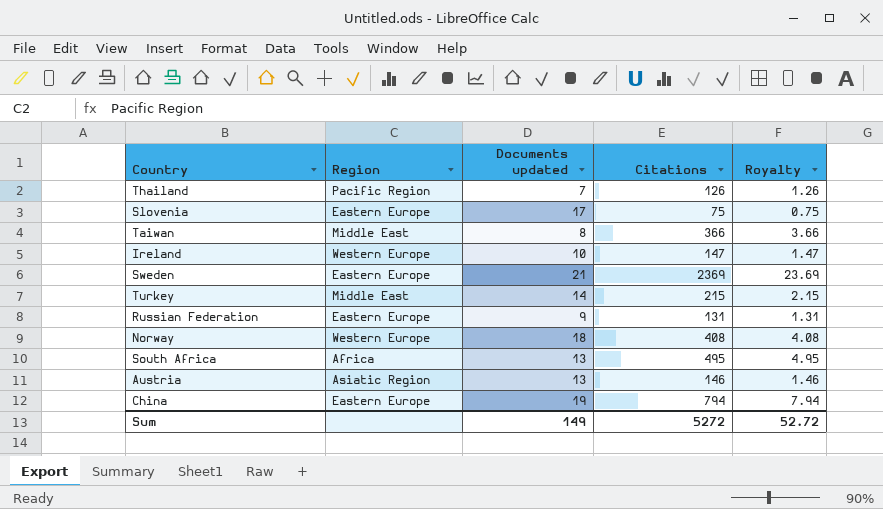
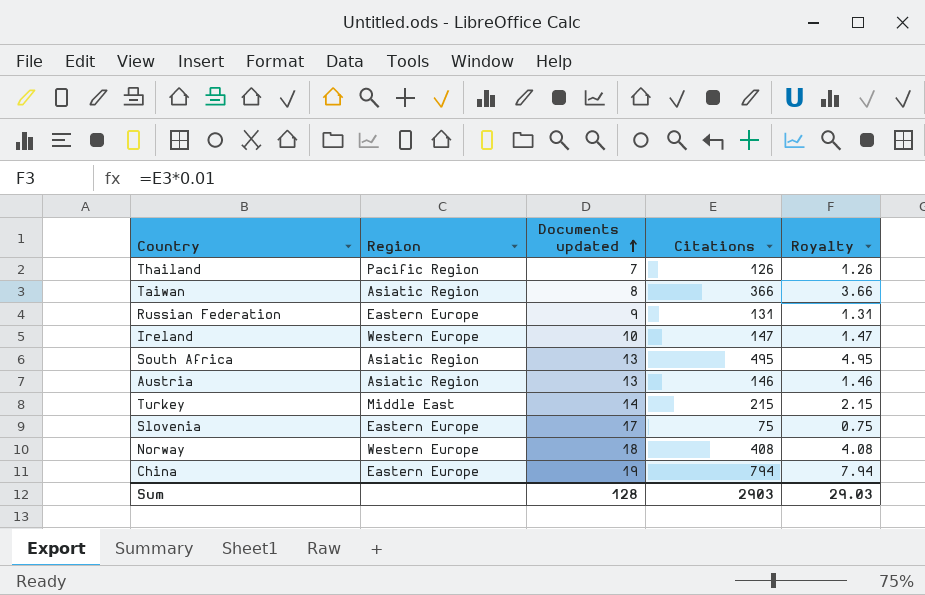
row order: none -> Documents updated ascending
row Sweden: Eastern Europe | 21 | 2369 | 23.69 -> none
Taiwan | Region: Middle East -> Asiatic Region
South Africa | Region: Africa -> Asiatic Region
Sum | Documents updated: 149 -> 128
Sum | Citations: 5272 -> 2903
Sum | Royalty: 52.72 -> 29.03

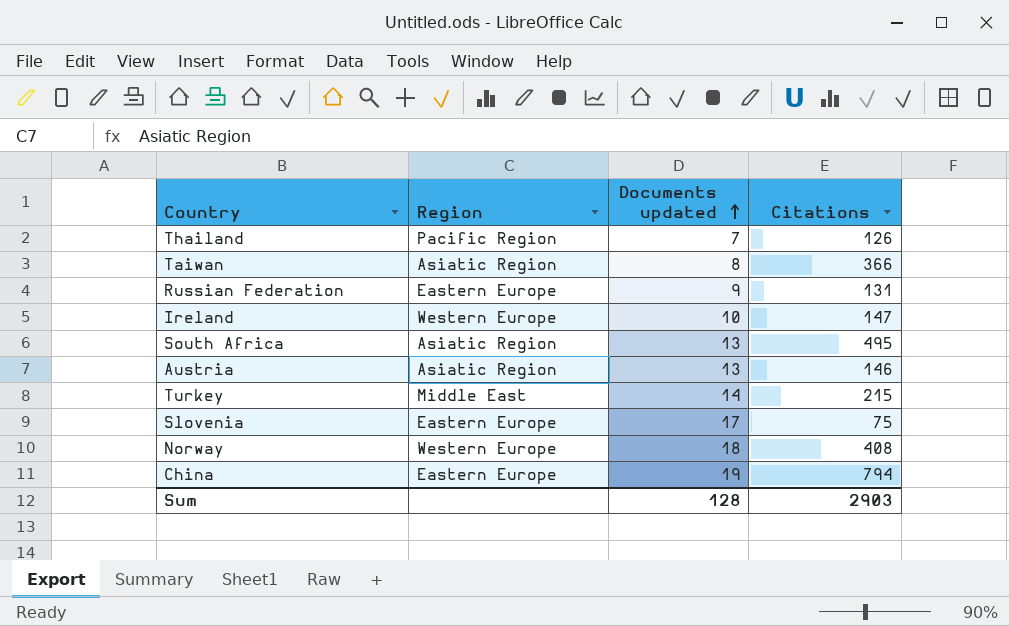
column Royalty | formula: [Citations] * 0.01 -> none

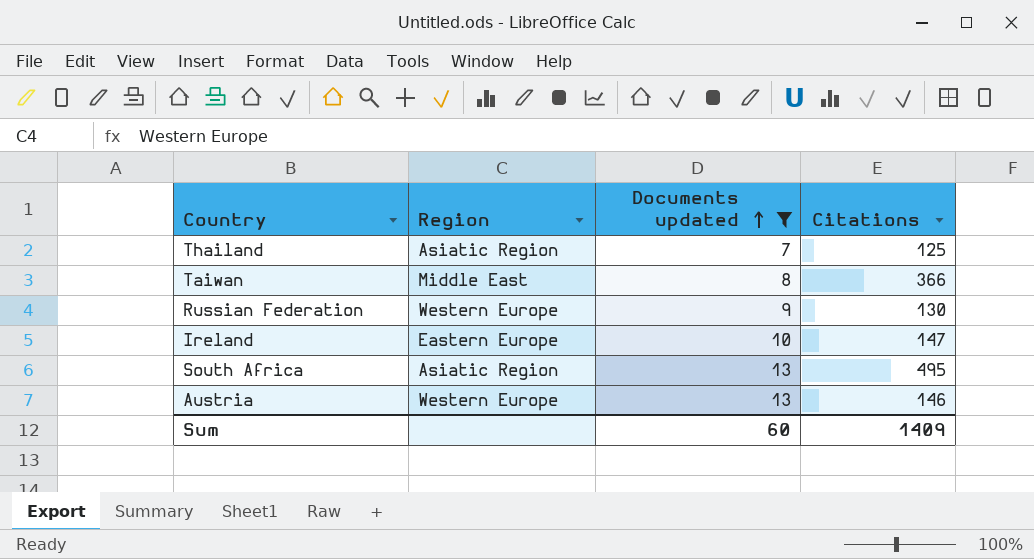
filter: none -> Documents updated <= 13
Thailand | Region: Pacific Region -> Asiatic Region
Thailand | Citations: 126 -> 125
Taiwan | Region: Asiatic Region -> Middle East
Russian Federation | Region: Eastern Europe -> Western Europe
Russian Federation | Citations: 131 -> 130
Ireland | Region: Western Europe -> Eastern Europe
Austria | Region: Asiatic Region -> Western Europe
Sum | Documents updated: 128 -> 60
Sum | Citations: 2903 -> 1409

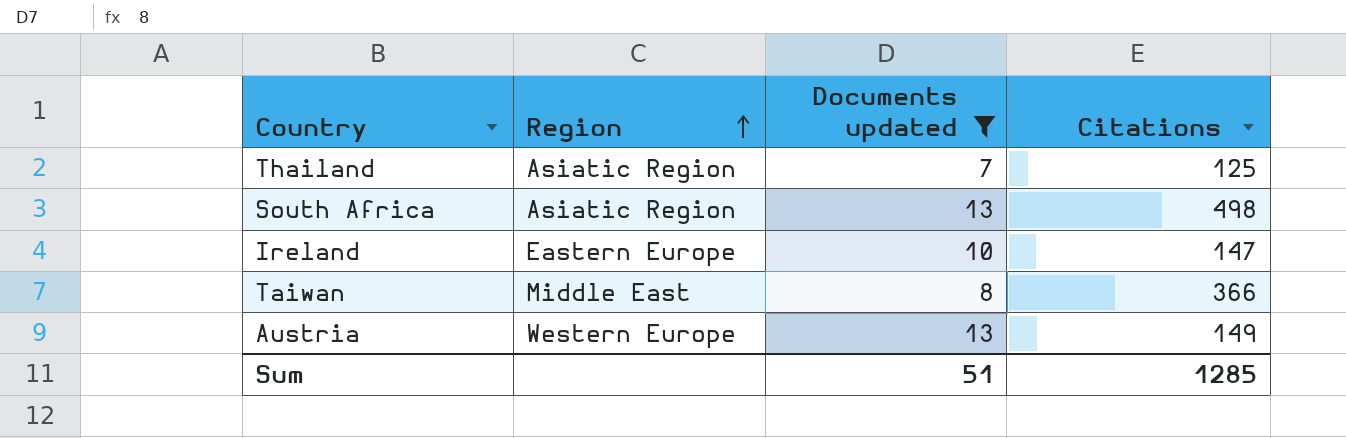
row order: Documents updated ascending -> Region ascending
row Russian Federation: Western Europe | 9 | 130 -> none
South Africa | Citations: 495 -> 498
Austria | Citations: 146 -> 149
Sum | Documents updated: 60 -> 51
Sum | Citations: 1409 -> 1285

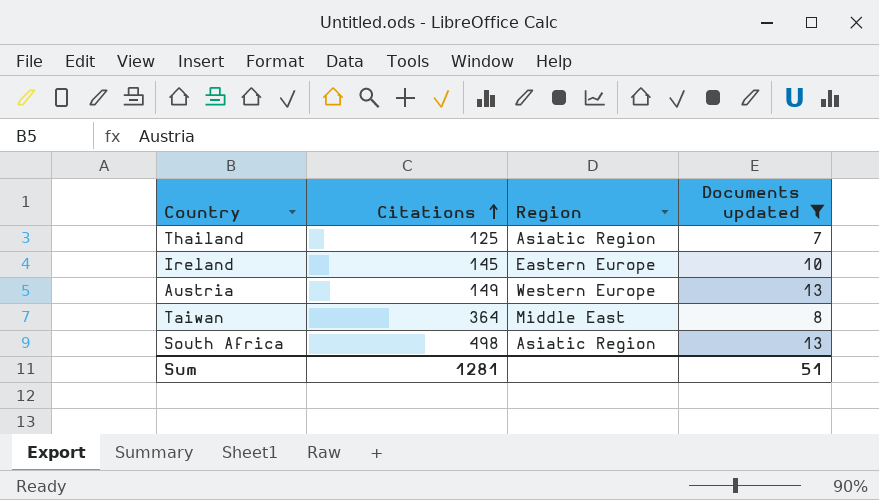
row order: Region ascending -> Citations ascending
column Citations | position: 4 -> 2
Ireland | Citations: 147 -> 145
Taiwan | Citations: 366 -> 364
Sum | Citations: 1285 -> 1281

